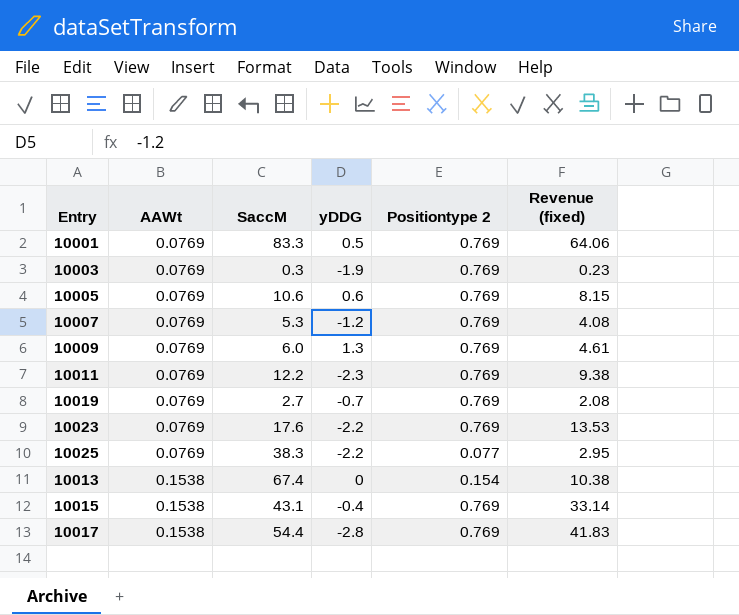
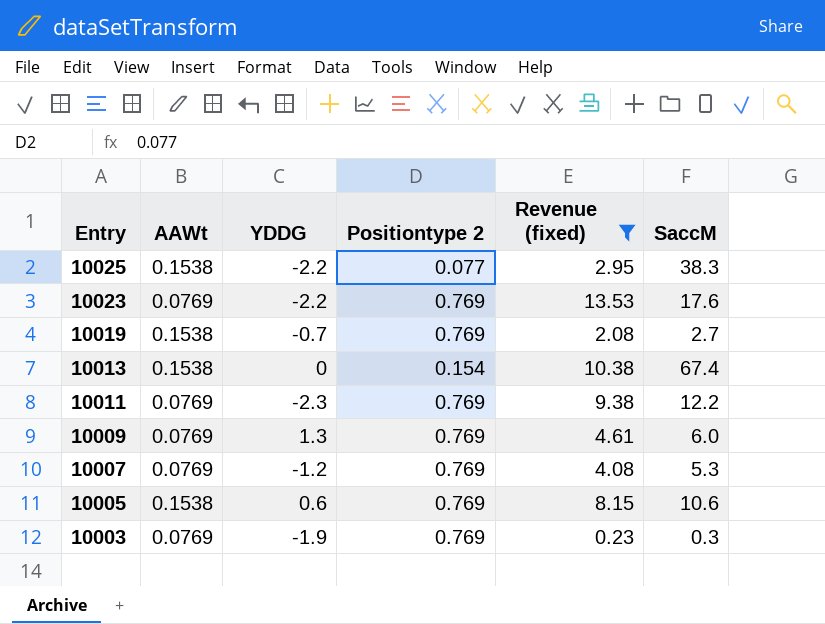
filter: none -> Revenue (fixed) <= 13.53
row order: AAWt ascending -> Entry descending
column name: yDDG -> YDDG
column SaccM | position: 3 -> 6
10025 | AAWt: 0.0769 -> 0.1538
10019 | AAWt: 0.0769 -> 0.1538
10005 | AAWt: 0.0769 -> 0.1538

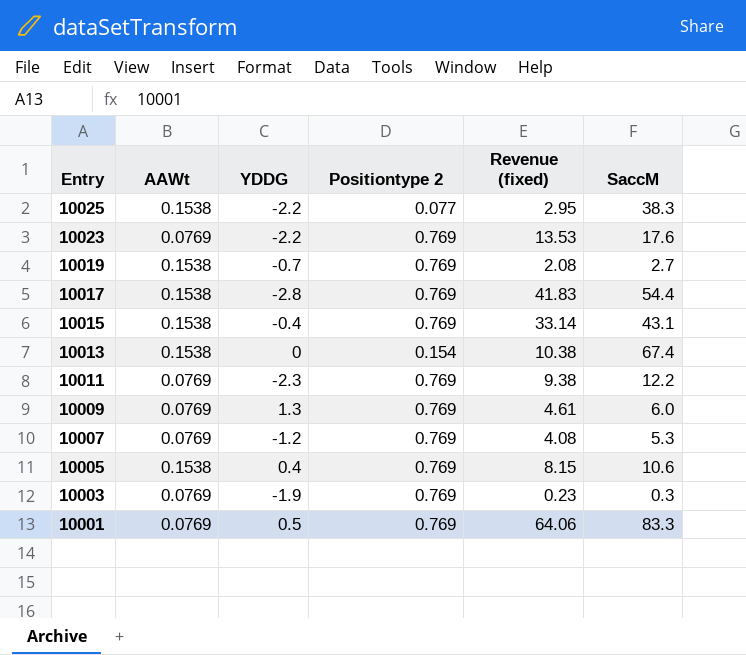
filter: Revenue (fixed) <= 13.53 -> none
10005 | YDDG: 0.6 -> 0.4

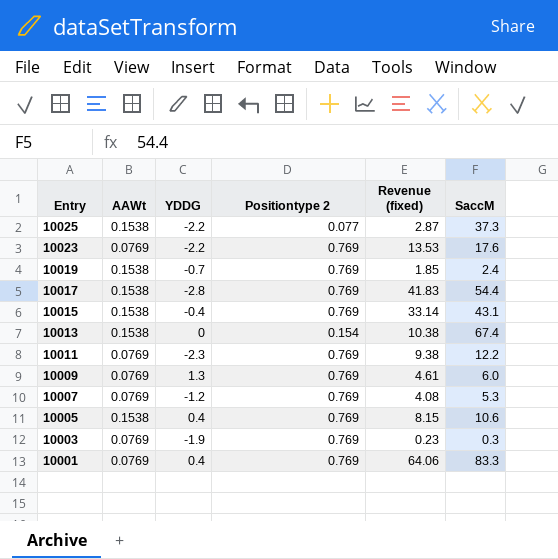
10025 | Revenue (fixed): 2.95 -> 2.87
10025 | SaccM: 38.3 -> 37.3
10019 | Revenue (fixed): 2.08 -> 1.85
10019 | SaccM: 2.7 -> 2.4
10001 | YDDG: 0.5 -> 0.4

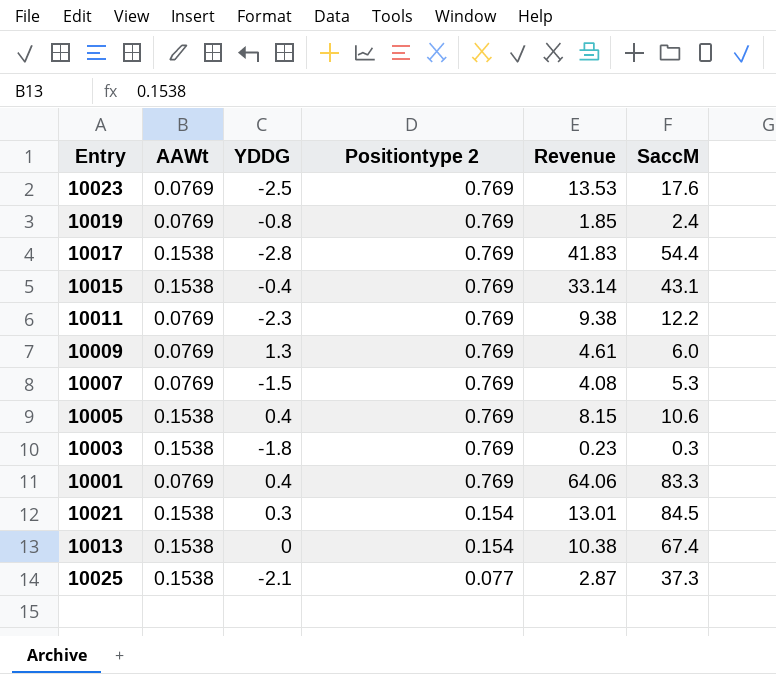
row order: Entry descending -> Positiontype 2 descending
column name: Revenue (fixed) -> Revenue
10023 | YDDG: -2.2 -> -2.5
10019 | AAWt: 0.1538 -> 0.0769
10019 | YDDG: -0.7 -> -0.8
10007 | YDDG: -1.2 -> -1.5
10003 | AAWt: 0.0769 -> 0.1538
10003 | YDDG: -1.9 -> -1.8
row 10021: none -> 0.1538 | 0.3 | 0.154 | 13.01 | 84.5
10025 | YDDG: -2.2 -> -2.1

